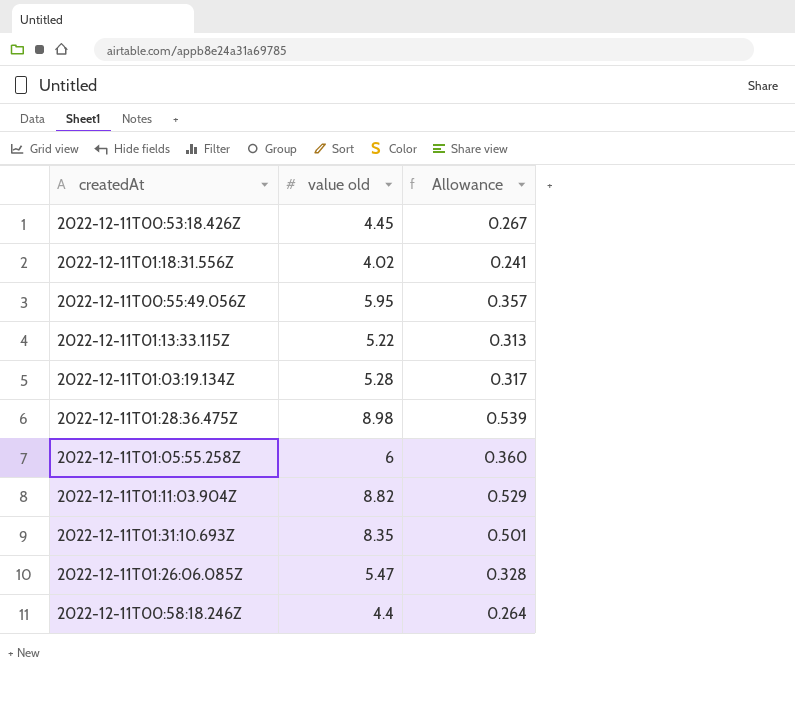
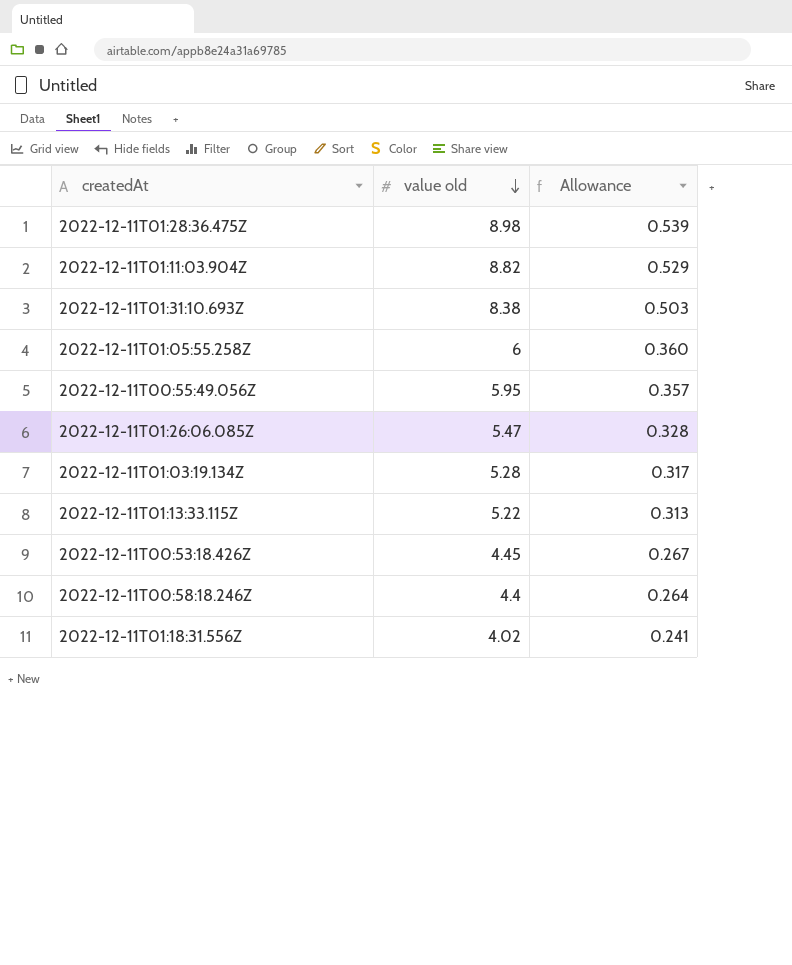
row order: none -> value old descending
2022-12-11T01:31:10.693Z | value old: 8.35 -> 8.38
2022-12-11T01:31:10.693Z | Allowance: 0.501 -> 0.503

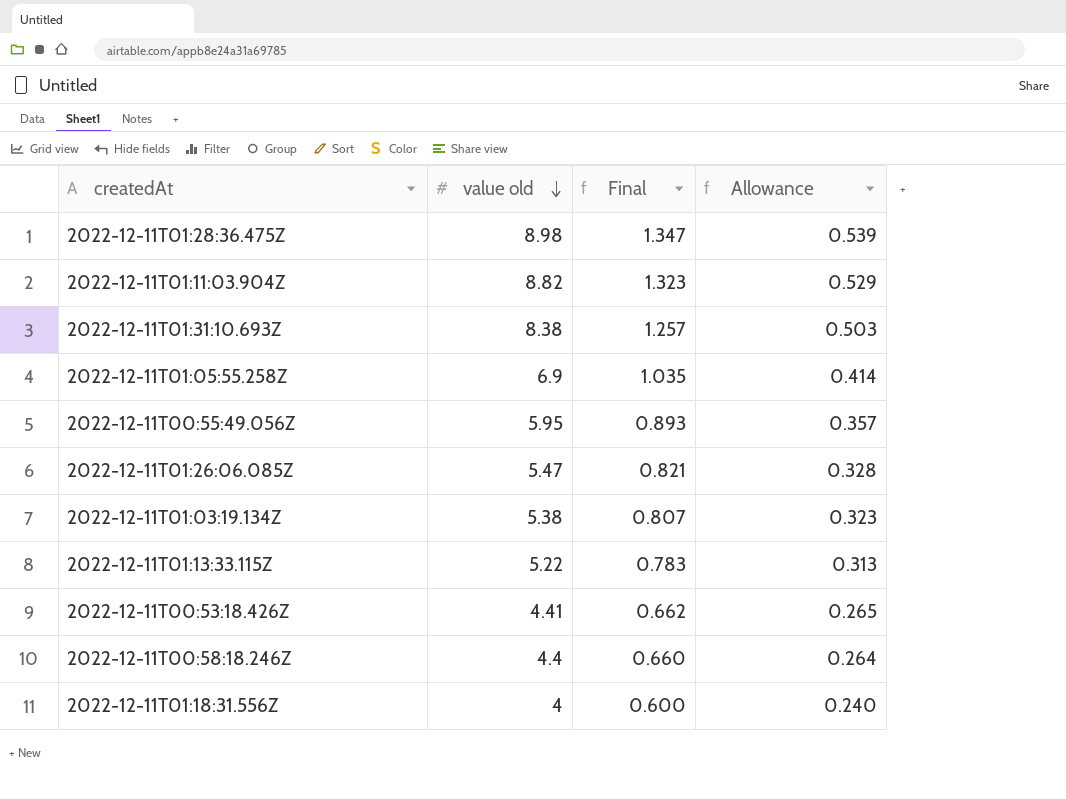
column Final | formula: none -> [value old] * 0.15
2022-12-11T01:05:55.258Z | value old: 6 -> 6.9
2022-12-11T01:05:55.258Z | Allowance: 0.360 -> 0.414
2022-12-11T01:03:19.134Z | value old: 5.28 -> 5.38
2022-12-11T01:03:19.134Z | Allowance: 0.317 -> 0.323
2022-12-11T00:53:18.426Z | value old: 4.45 -> 4.41
2022-12-11T00:53:18.426Z | Allowance: 0.267 -> 0.265
2022-12-11T01:18:31.556Z | value old: 4.02 -> 4
2022-12-11T01:18:31.556Z | Allowance: 0.241 -> 0.240

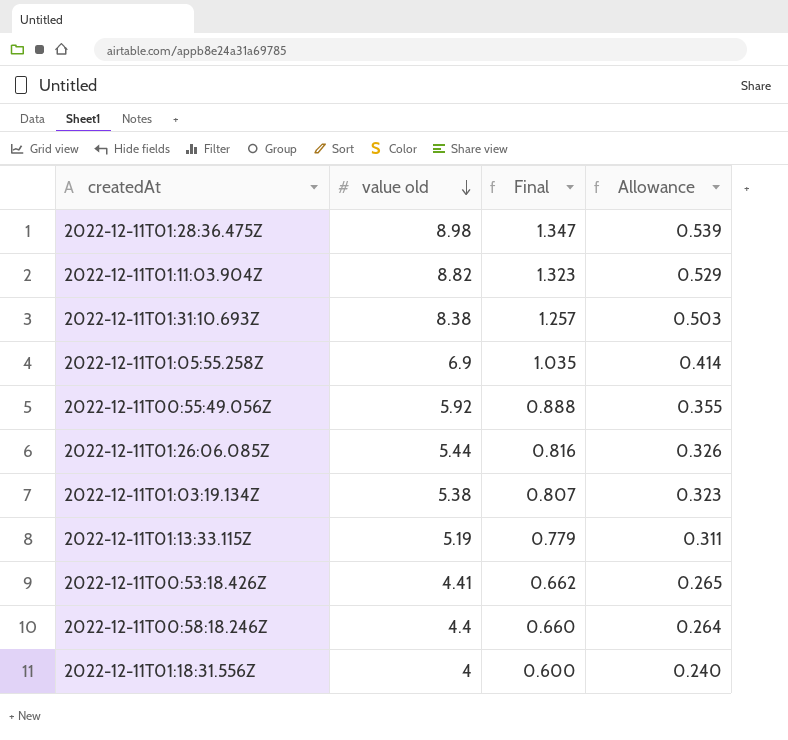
2022-12-11T00:55:49.056Z | value old: 5.95 -> 5.92
2022-12-11T00:55:49.056Z | Final: 0.893 -> 0.888
2022-12-11T00:55:49.056Z | Allowance: 0.357 -> 0.355
2022-12-11T01:26:06.085Z | value old: 5.47 -> 5.44
2022-12-11T01:26:06.085Z | Final: 0.821 -> 0.816
2022-12-11T01:26:06.085Z | Allowance: 0.328 -> 0.326
2022-12-11T01:13:33.115Z | value old: 5.22 -> 5.19
2022-12-11T01:13:33.115Z | Final: 0.783 -> 0.779
2022-12-11T01:13:33.115Z | Allowance: 0.313 -> 0.311

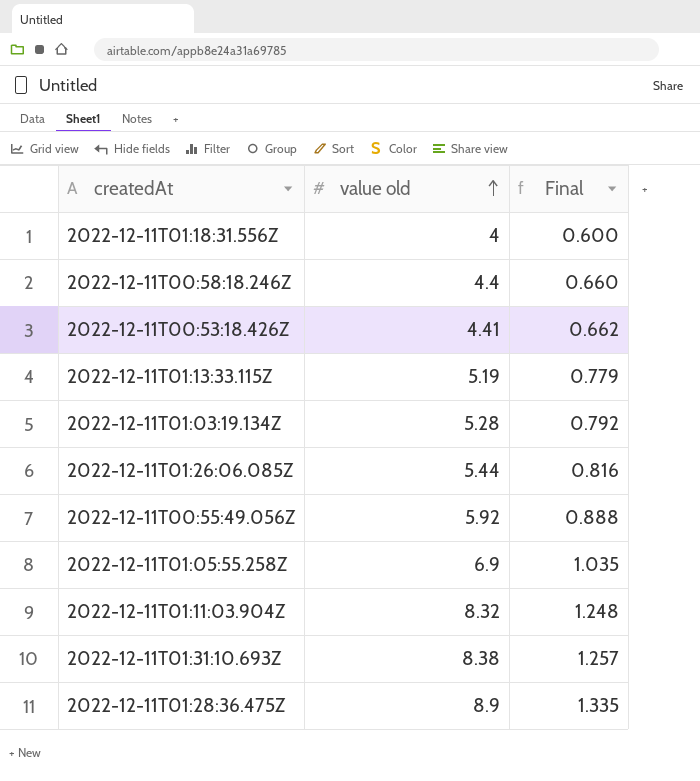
row order: value old descending -> value old ascending
column Allowance | formula: [value old] * 0.06 -> none
2022-12-11T01:03:19.134Z | value old: 5.38 -> 5.28
2022-12-11T01:03:19.134Z | Final: 0.807 -> 0.792
2022-12-11T01:11:03.904Z | value old: 8.82 -> 8.32
2022-12-11T01:11:03.904Z | Final: 1.323 -> 1.248
2022-12-11T01:28:36.475Z | value old: 8.98 -> 8.9
2022-12-11T01:28:36.475Z | Final: 1.347 -> 1.335

